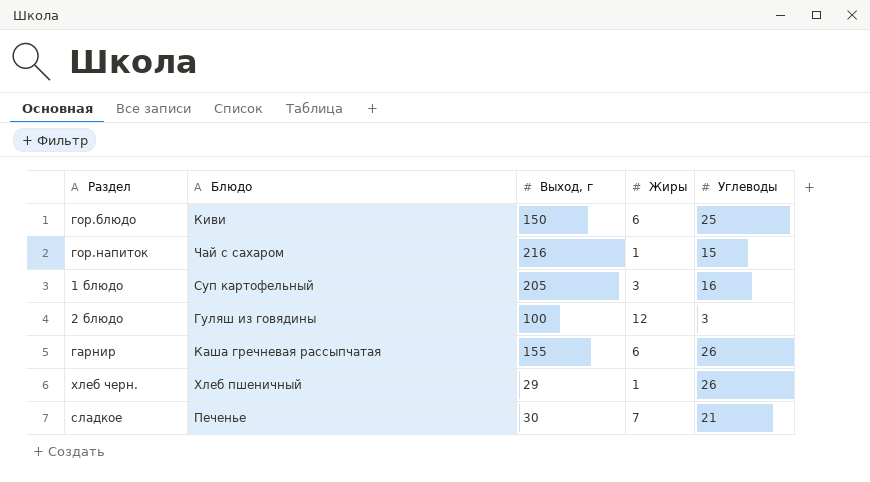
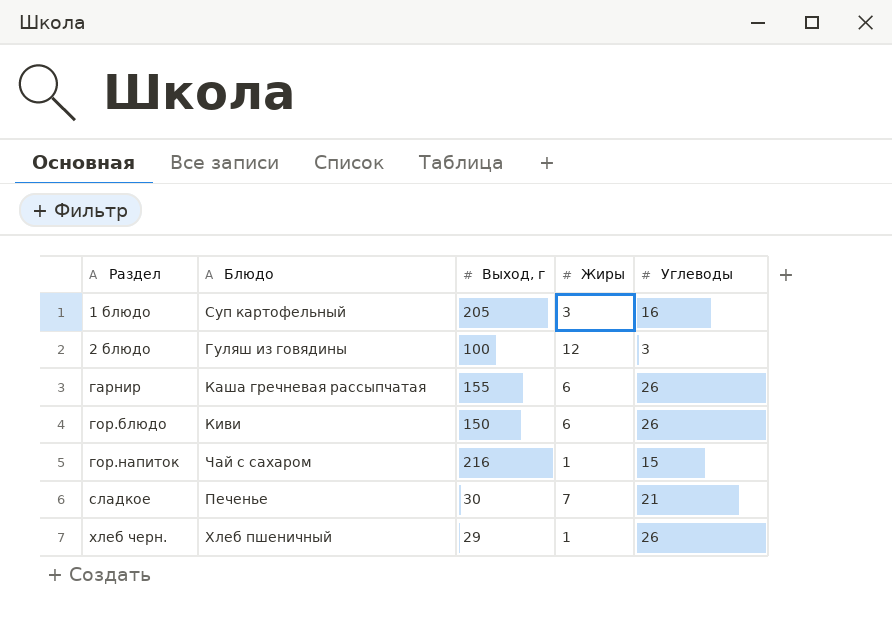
row order: none -> Раздел ascending
гор.блюдо | Углеводы: 25 -> 26

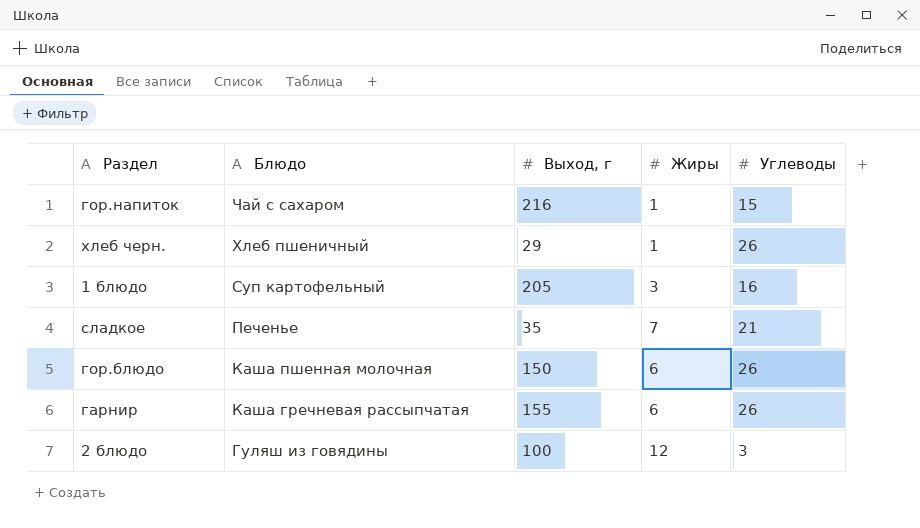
row order: Раздел ascending -> Блюдо descending
сладкое | Выход, г: 30 -> 35
гор.блюдо | Блюдо: Киви -> Каша пшенная молочная

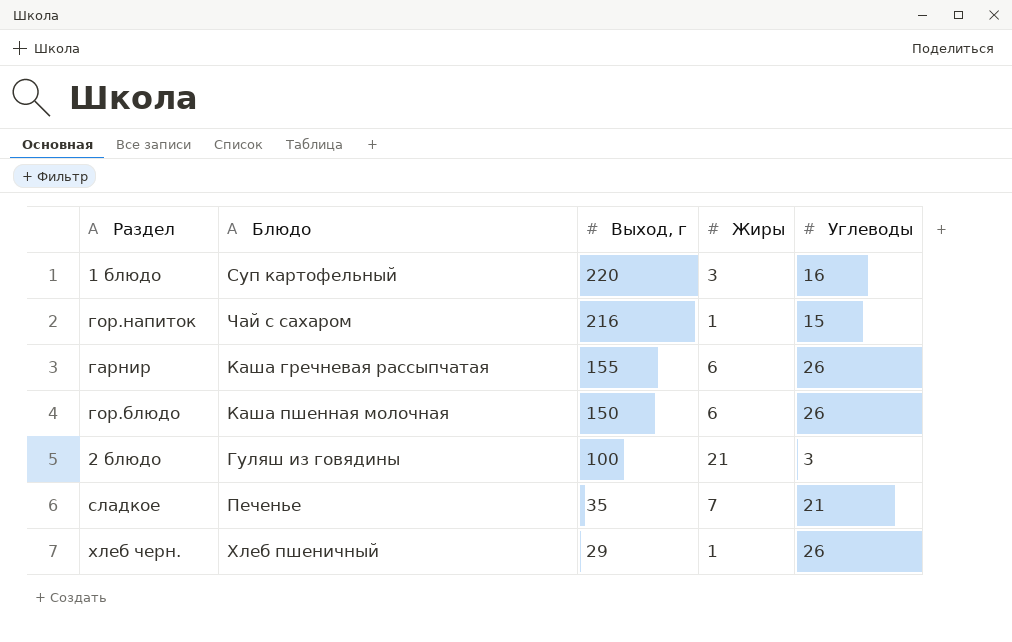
row order: Блюдо descending -> Выход, г descending
1 блюдо | Выход, г: 205 -> 220
2 блюдо | Жиры: 12 -> 21

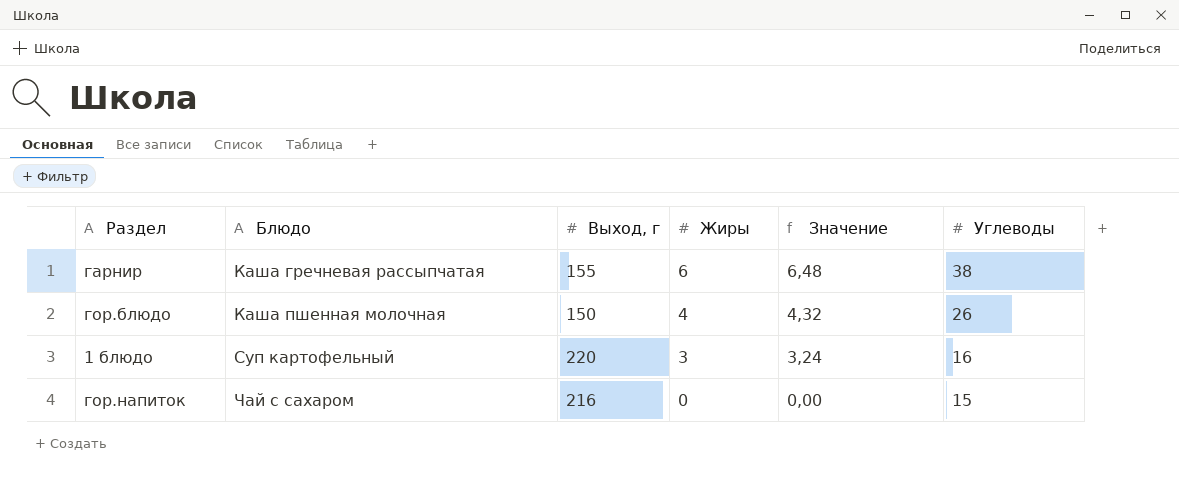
row order: Выход, г descending -> Блюдо ascending
column Значение | formula: none -> [Жиры] * 1,08
row 2 блюдо: Гуляш из говядины | 100 | 21 | 3 -> none
row сладкое: Печенье | 35 | 7 | 21 -> none
row хлеб черн.: Хлеб пшеничный | 29 | 1 | 26 -> none
гарнир | Углеводы: 26 -> 38
гор.блюдо | Жиры: 6 -> 4
гор.напиток | Жиры: 1 -> 0

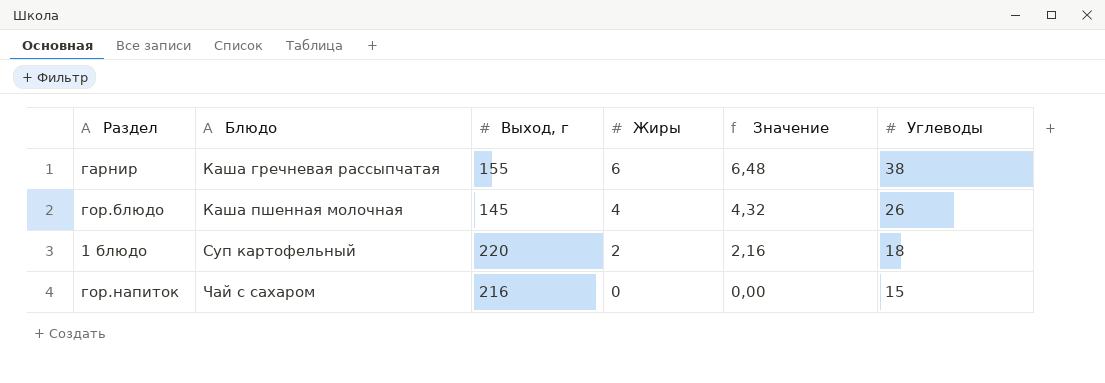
гор.блюдо | Выход, г: 150 -> 145
1 блюдо | Жиры: 3 -> 2
1 блюдо | Значение: 3,24 -> 2,16
1 блюдо | Углеводы: 16 -> 18

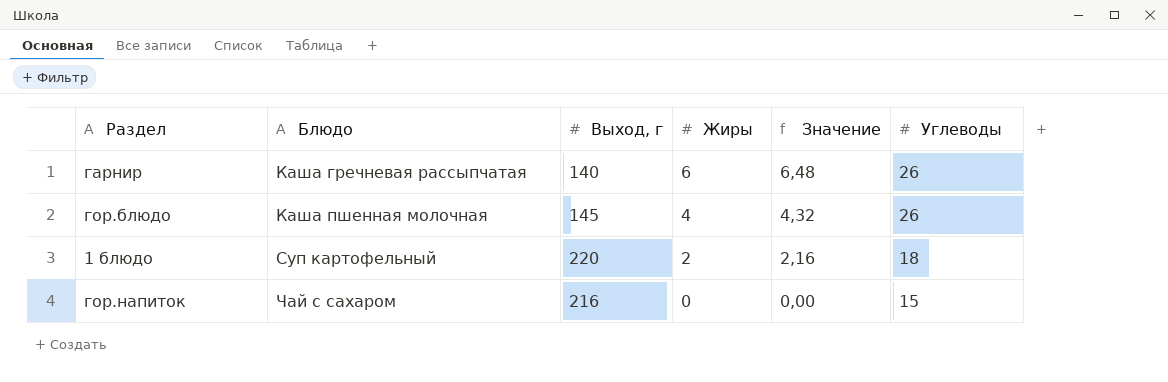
гарнир | Выход, г: 155 -> 140
гарнир | Углеводы: 38 -> 26

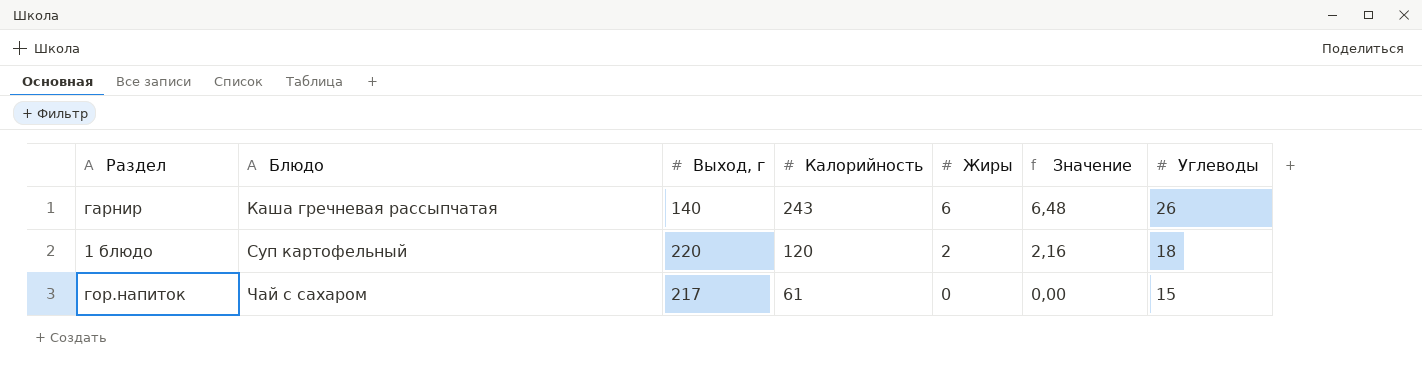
column Калорийность | position: none -> 4
row гор.блюдо: Каша пшенная молочная | 145 | 4 | 4,32 | 26 -> none
гор.напиток | Выход, г: 216 -> 217

